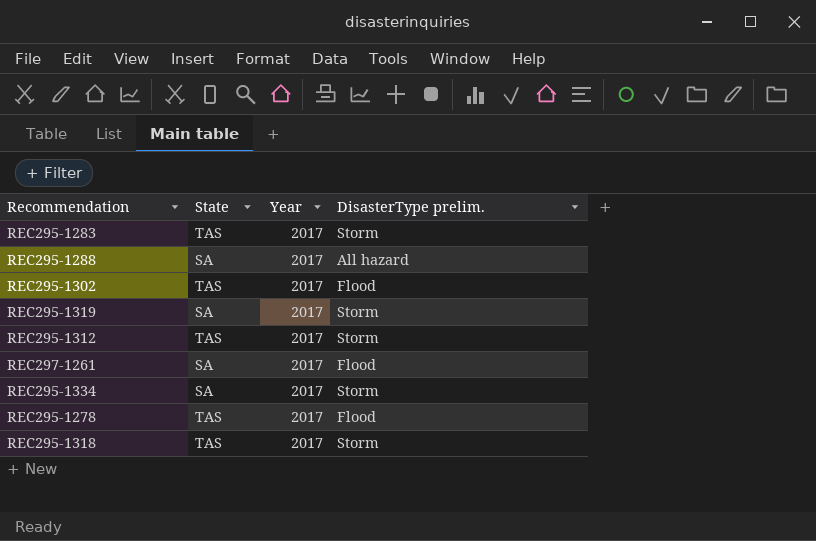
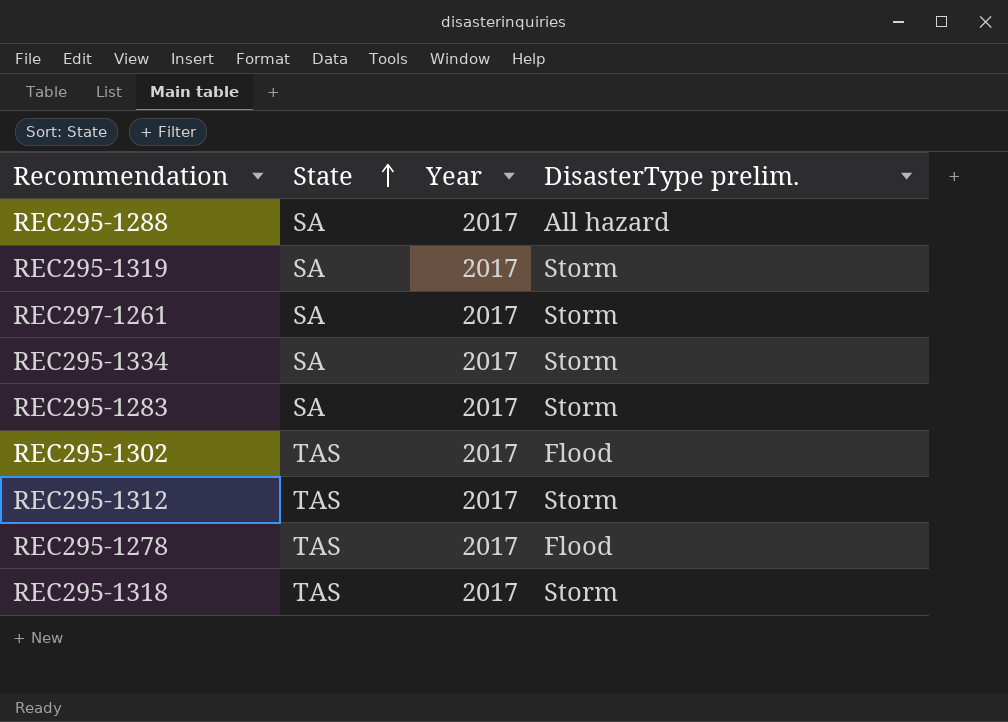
row order: none -> State ascending
REC297-1261 | DisasterType prelim.: Flood -> Storm
REC295-1283 | State: TAS -> SA

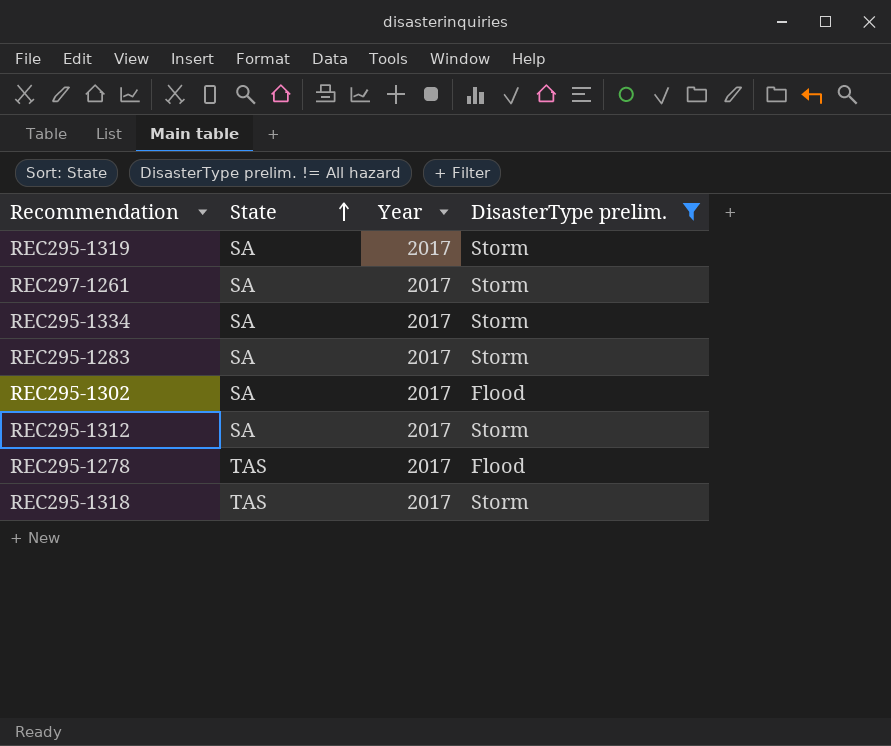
filter: none -> DisasterType prelim. != All hazard
REC295-1302 | State: TAS -> SA
REC295-1312 | State: TAS -> SA

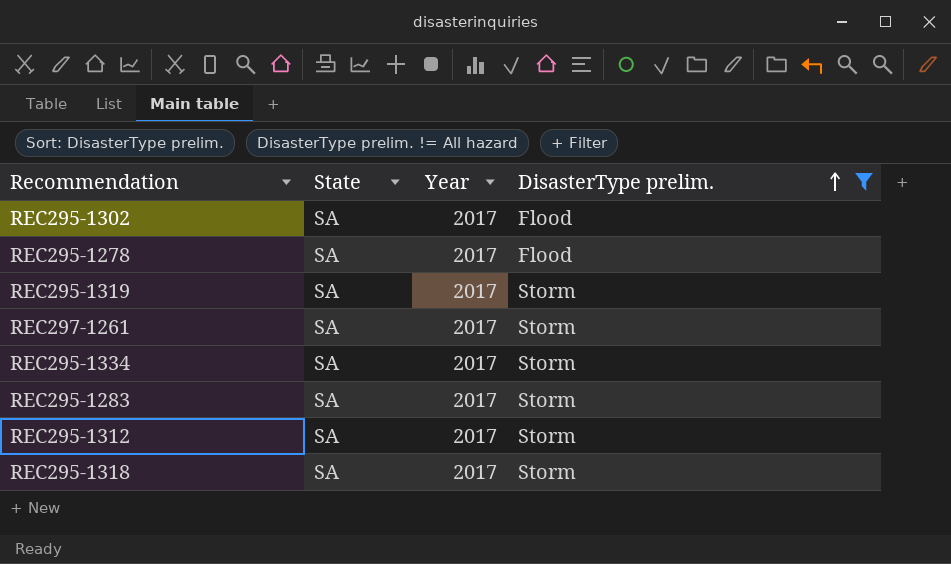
row order: State ascending -> DisasterType prelim. ascending
REC295-1278 | State: TAS -> SA
REC295-1318 | State: TAS -> SA

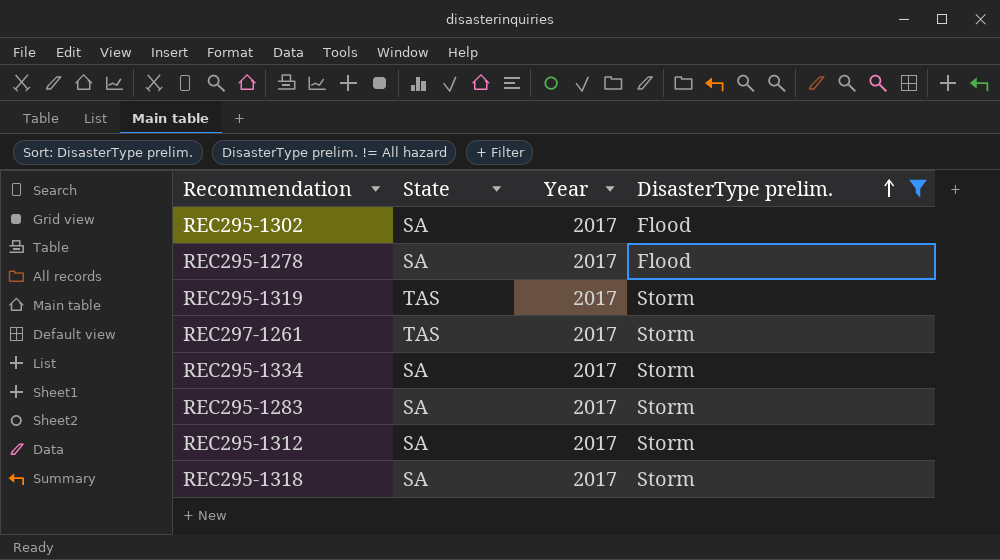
REC295-1319 | State: SA -> TAS
REC297-1261 | State: SA -> TAS

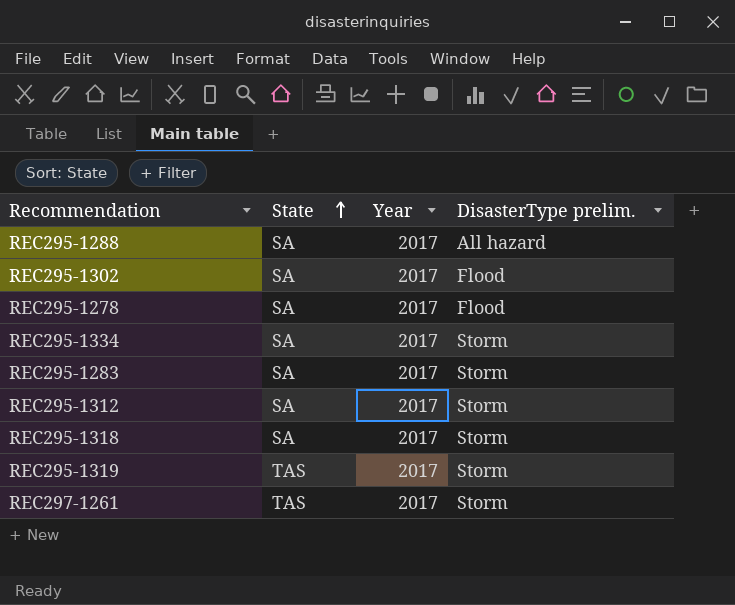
filter: DisasterType prelim. != All hazard -> none
row order: DisasterType prelim. ascending -> State ascending

